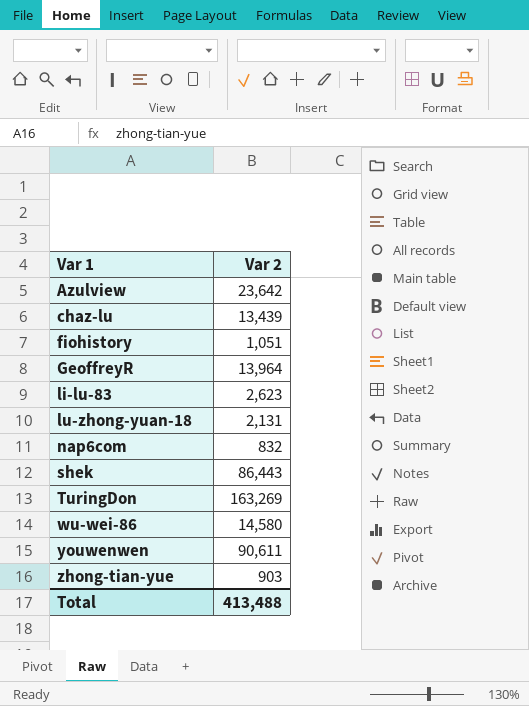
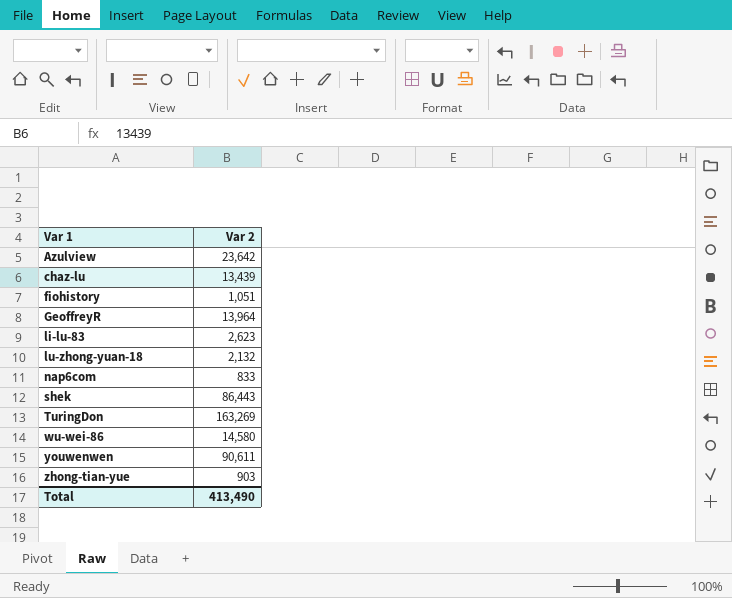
lu-zhong-yuan-18 | Var 2: 2,131 -> 2,132
nap6com | Var 2: 832 -> 833
Total | Var 2: 413,488 -> 413,490

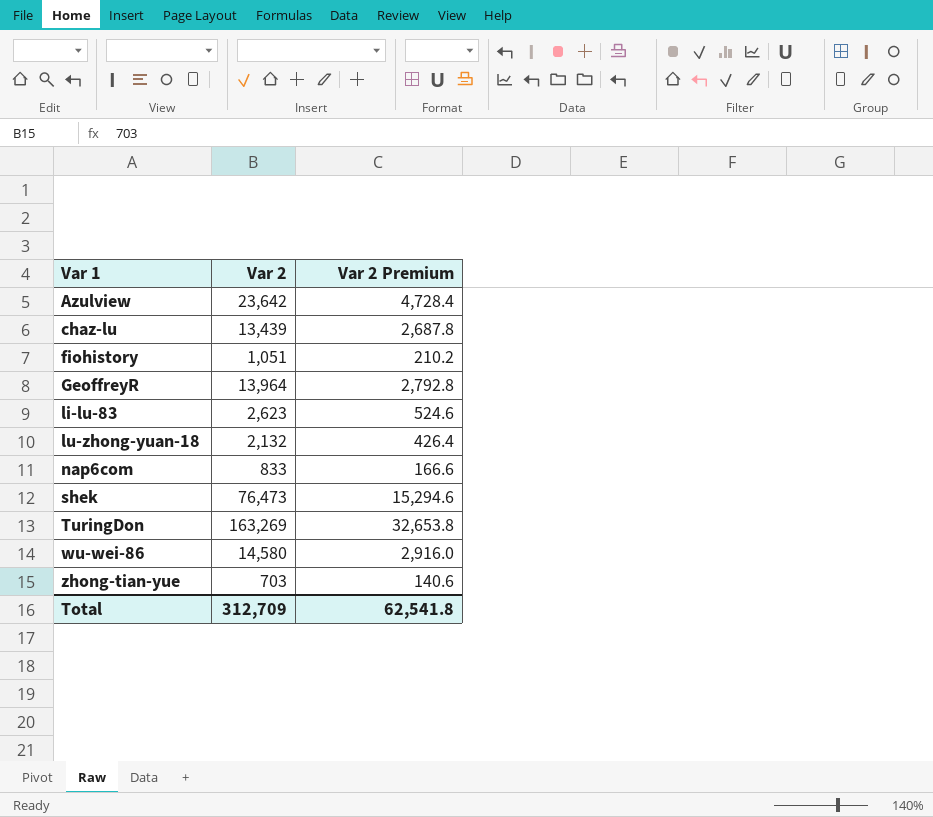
column Var 2 Premium | formula: none -> [Var 2] * 0.2
row youwenwen: 90,611 -> none
shek | Var 2: 86,443 -> 76,473
zhong-tian-yue | Var 2: 903 -> 703
Total | Var 2: 413,490 -> 312,709

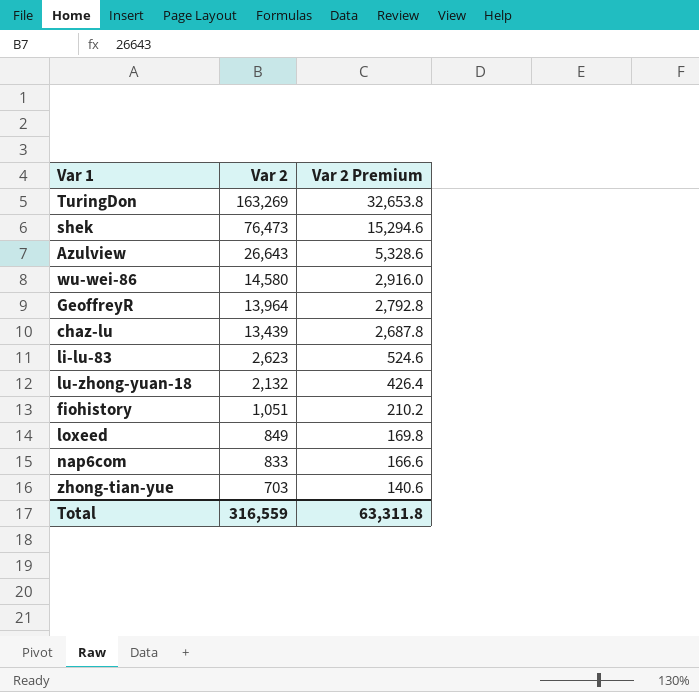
row order: Var 1 ascending -> Var 2 descending
Azulview | Var 2: 23,642 -> 26,643
Azulview | Var 2 Premium: 4,728.4 -> 5,328.6
row loxeed: none -> 849 | 169.8
Total | Var 2: 312,709 -> 316,559
Total | Var 2 Premium: 62,541.8 -> 63,311.8

